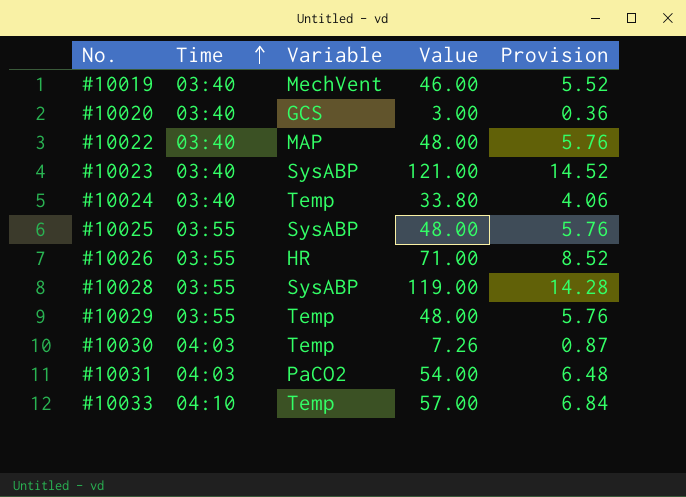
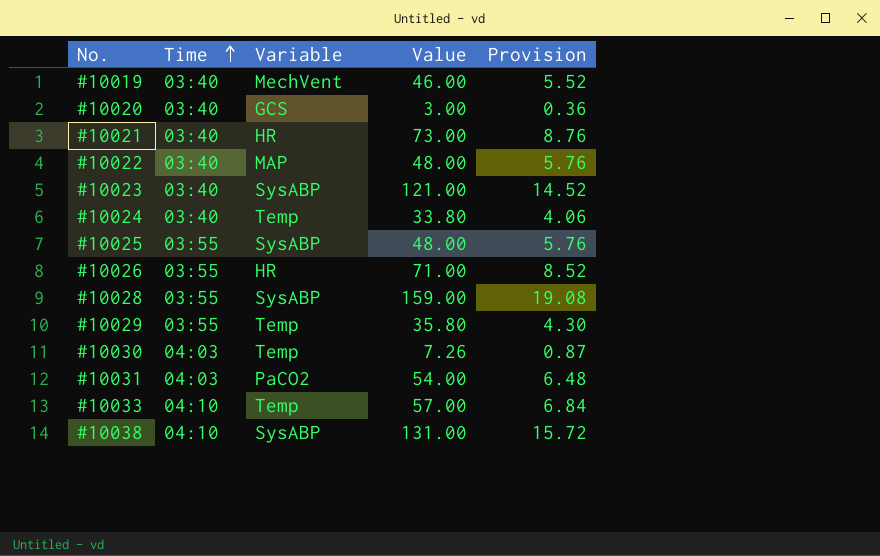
row #10021: none -> 03:40 | HR | 73.00 | 8.76
#10028 | Value: 119.00 -> 159.00
#10028 | Provision: 14.28 -> 19.08
#10029 | Value: 48.00 -> 35.80
#10029 | Provision: 5.76 -> 4.30
row #10038: none -> 04:10 | SysABP | 131.00 | 15.72

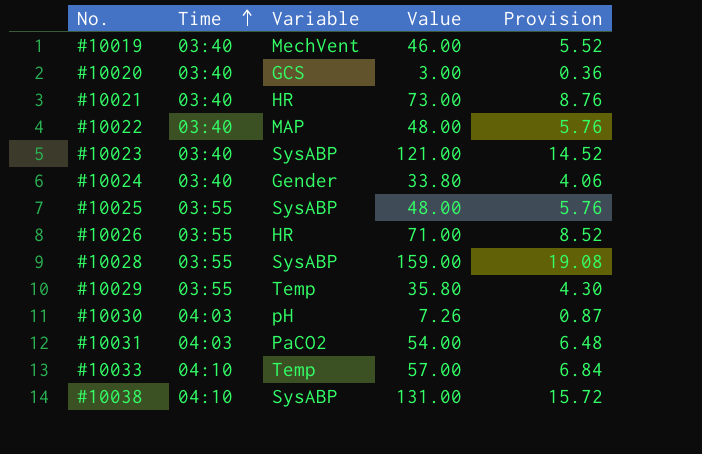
#10024 | Variable: Temp -> Gender
#10030 | Variable: Temp -> pH

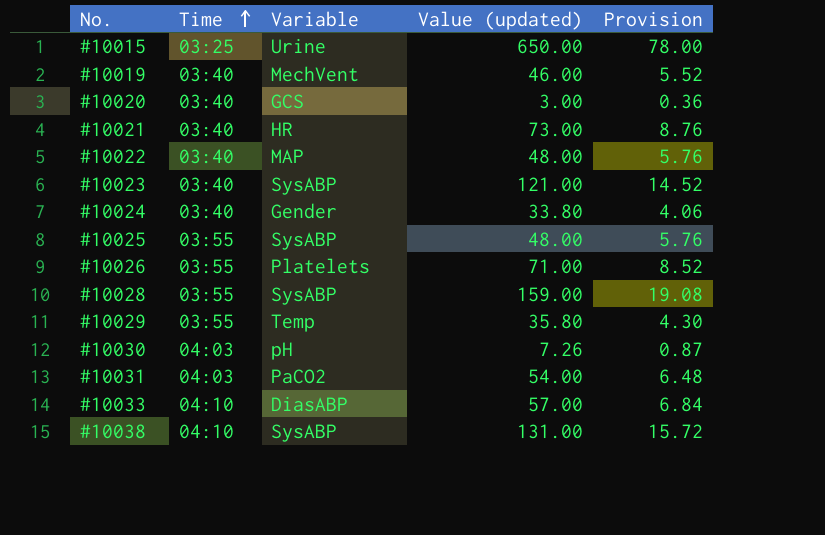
column name: Value -> Value (updated)
row #10015: none -> 03:25 | Urine | 650.00 | 78.00
#10026 | Variable: HR -> Platelets
#10033 | Variable: Temp -> DiasABP

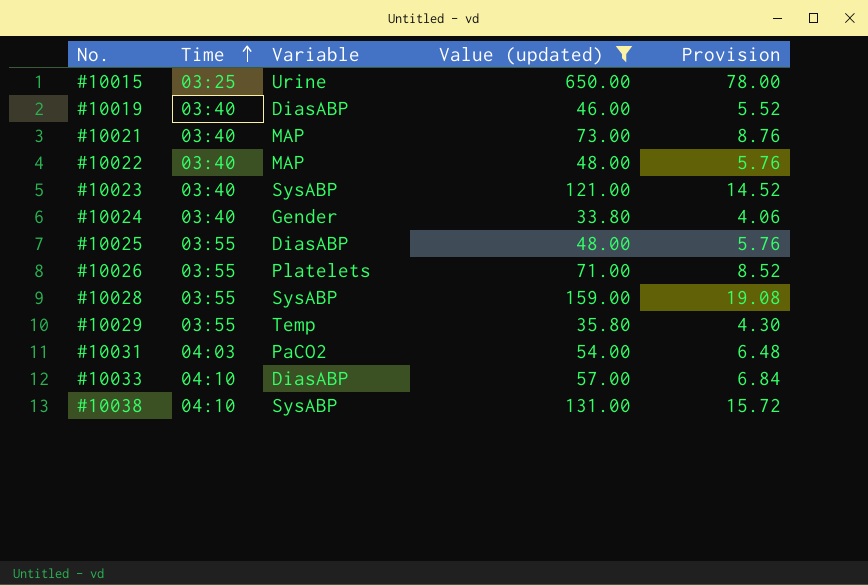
filter: none -> Value (updated) >= 33.80
#10019 | Variable: MechVent -> DiasABP
#10021 | Variable: HR -> MAP
#10025 | Variable: SysABP -> DiasABP

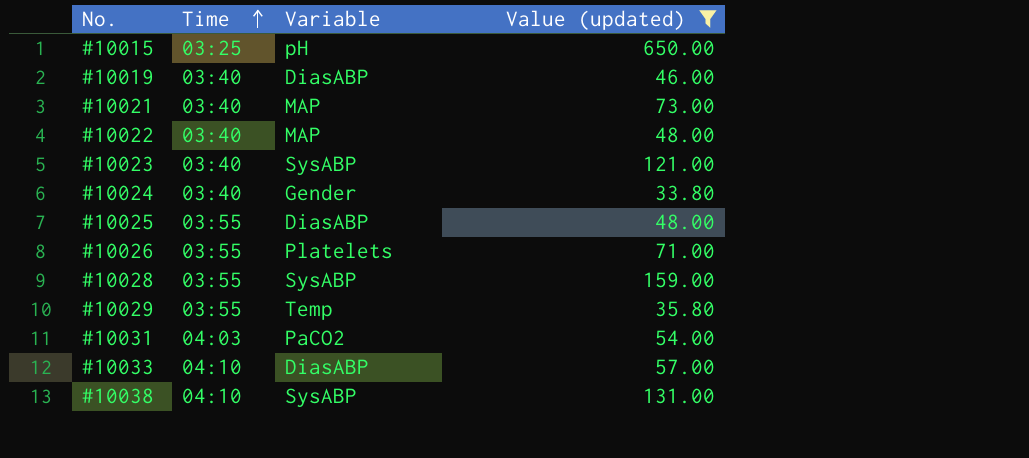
column Provision | formula: [Value (updated)] * 0.12 -> none
#10015 | Variable: Urine -> pH

